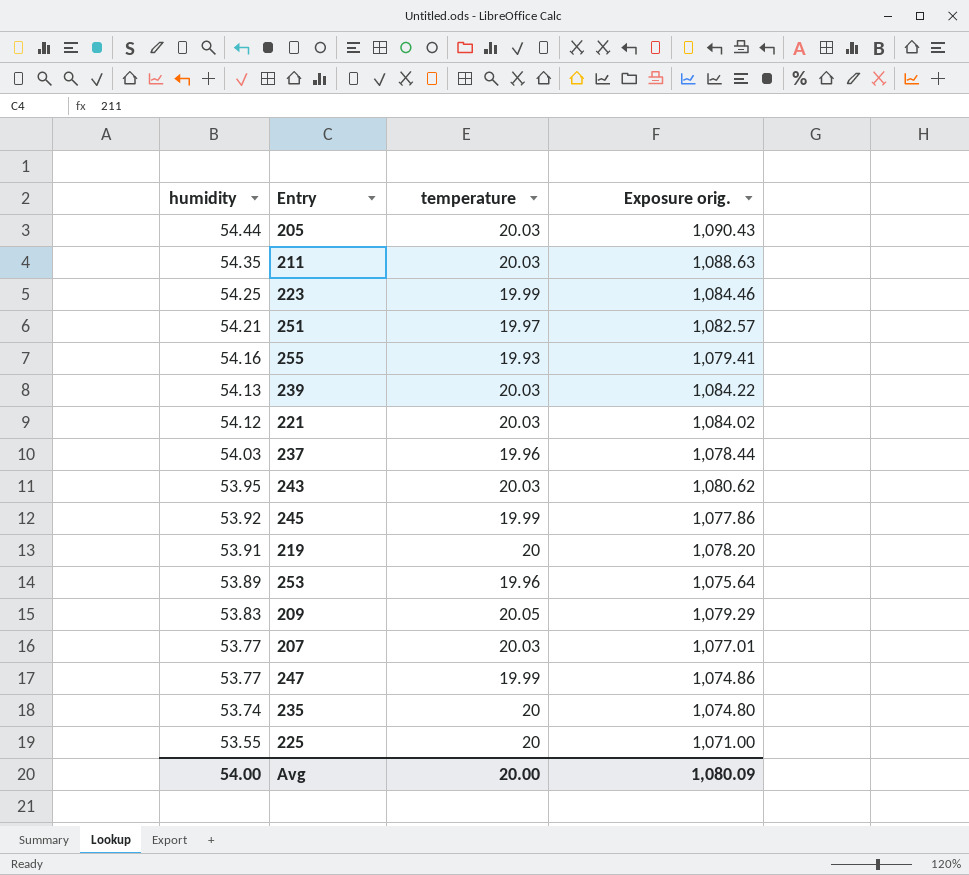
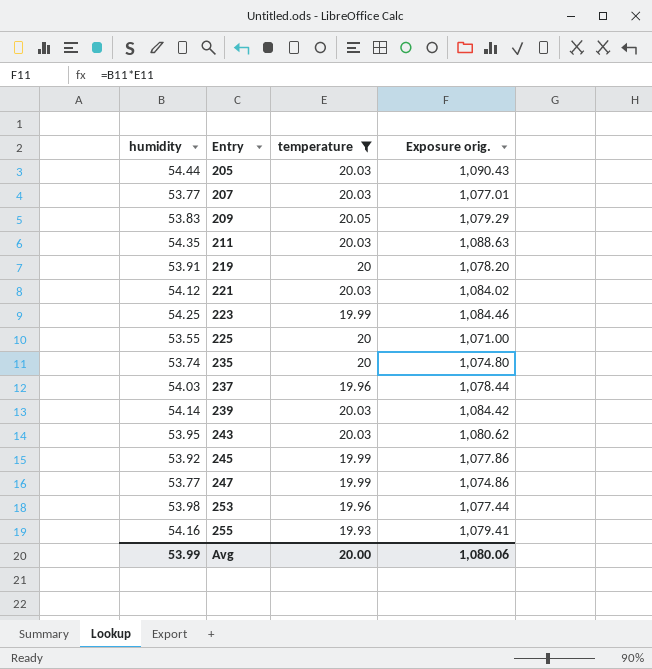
filter: none -> temperature != 19.97
row order: humidity descending -> Entry ascending
239 | humidity: 54.13 -> 54.14
239 | Exposure orig.: 1,084.22 -> 1,084.42
253 | humidity: 53.89 -> 53.98
253 | Exposure orig.: 1,075.64 -> 1,077.44
Avg | humidity: 54.00 -> 53.99
Avg | Exposure orig.: 1,080.09 -> 1,080.06

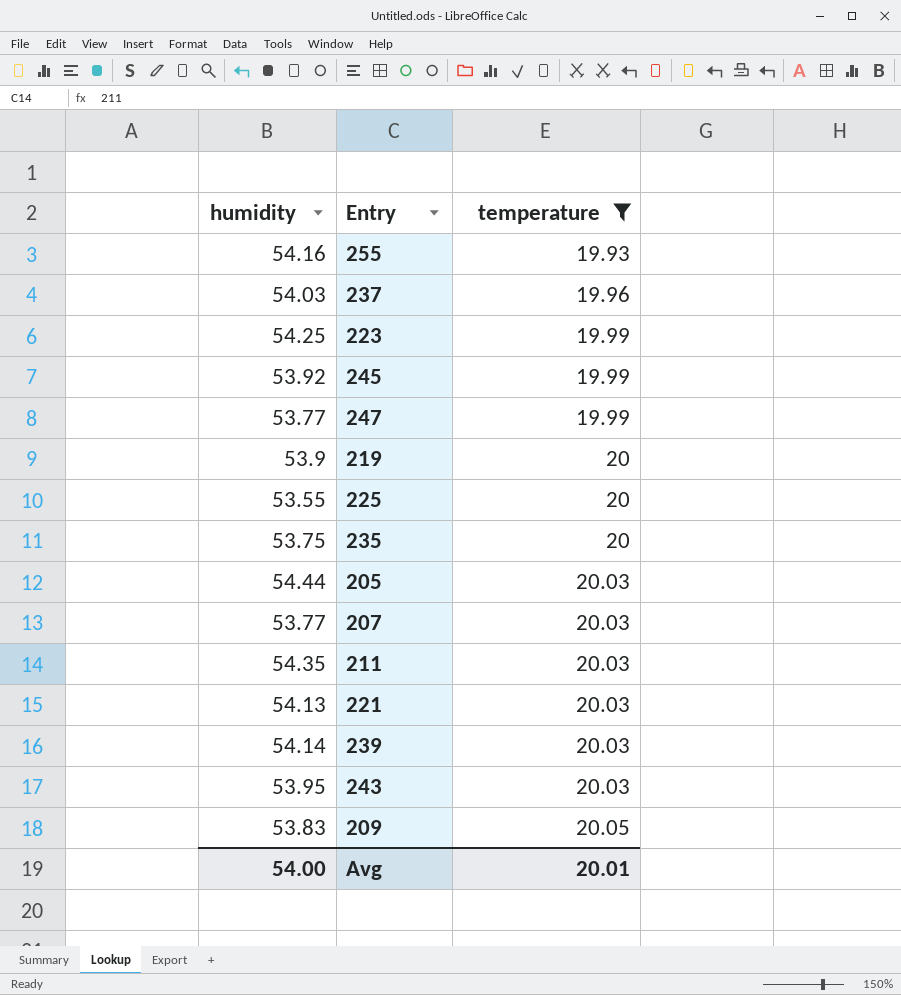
row order: Entry ascending -> temperature ascending
column Exposure orig. | formula: [humidity] * [temperature] -> none
row 253: 53.98 | 19.96 | 1,077.44 -> none
219 | humidity: 53.91 -> 53.9
235 | humidity: 53.74 -> 53.75
221 | humidity: 54.12 -> 54.13
Avg | humidity: 53.99 -> 54.00
Avg | temperature: 20.00 -> 20.01

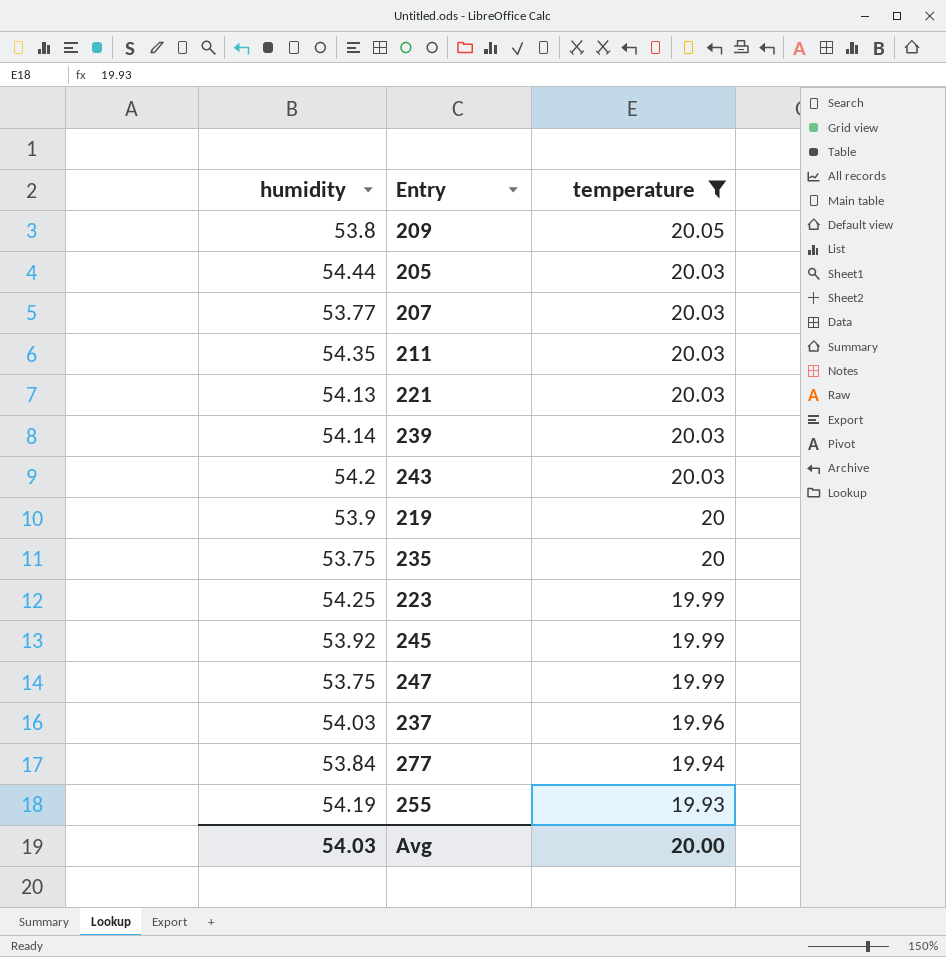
row order: temperature ascending -> temperature descending
row 225: 53.55 | 20 -> none
209 | humidity: 53.83 -> 53.8
243 | humidity: 53.95 -> 54.2
247 | humidity: 53.77 -> 53.75
row 277: none -> 53.84 | 19.94
255 | humidity: 54.16 -> 54.19
Avg | humidity: 54.00 -> 54.03
Avg | temperature: 20.01 -> 20.00

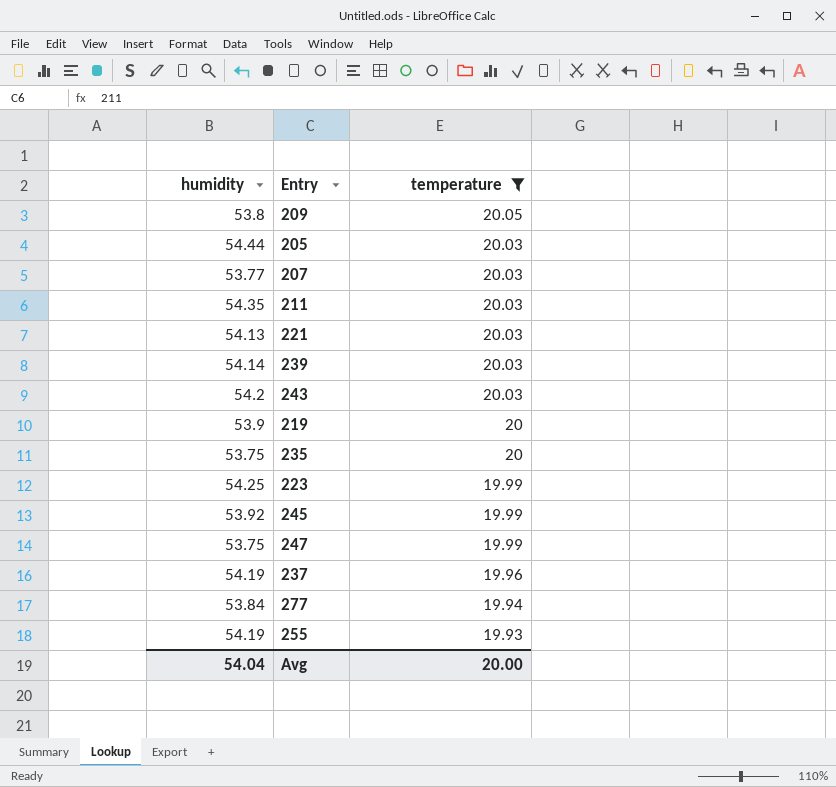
237 | humidity: 54.03 -> 54.19
Avg | humidity: 54.03 -> 54.04

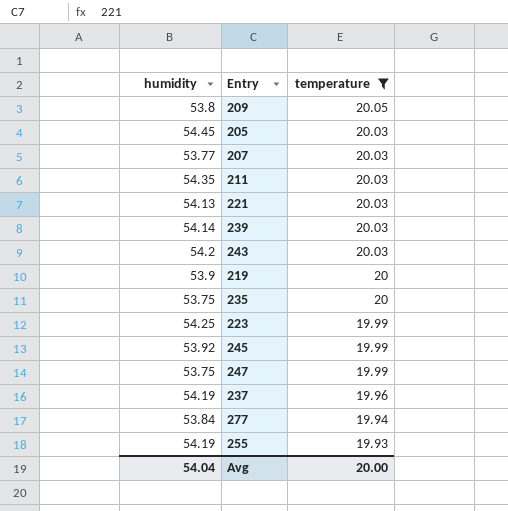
205 | humidity: 54.44 -> 54.45

